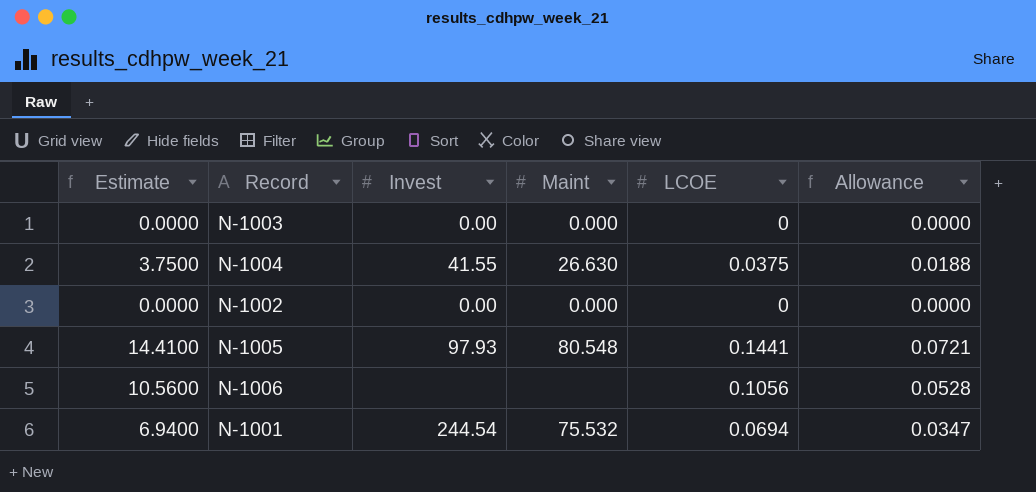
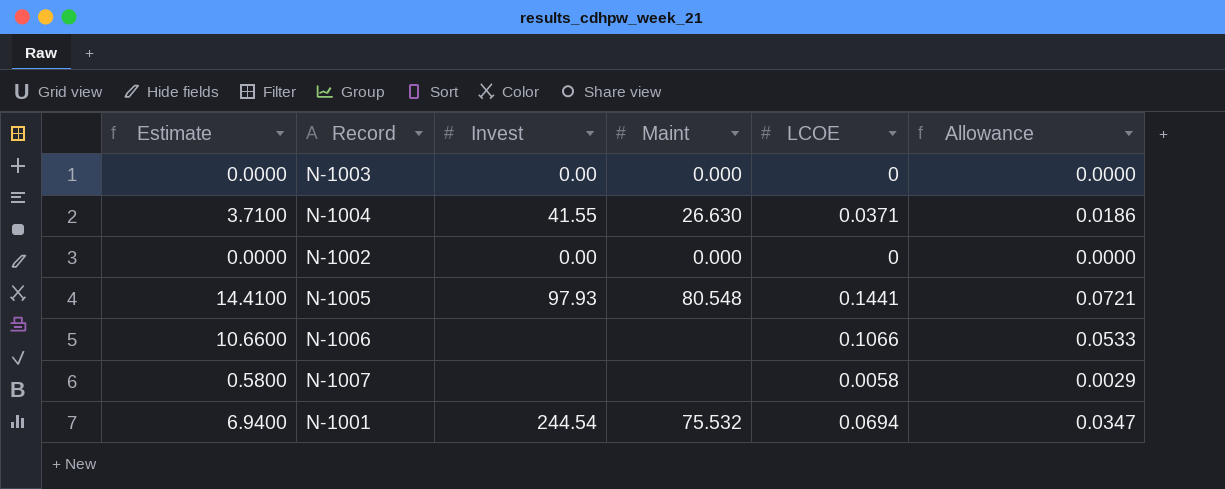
N-1004 | Estimate: 3.7500 -> 3.7100
N-1004 | LCOE: 0.0375 -> 0.0371
N-1004 | Allowance: 0.0188 -> 0.0186
N-1006 | Estimate: 10.5600 -> 10.6600
N-1006 | LCOE: 0.1056 -> 0.1066
N-1006 | Allowance: 0.0528 -> 0.0533
row N-1007: none -> 0.5800 | none | none | 0.0058 | 0.0029

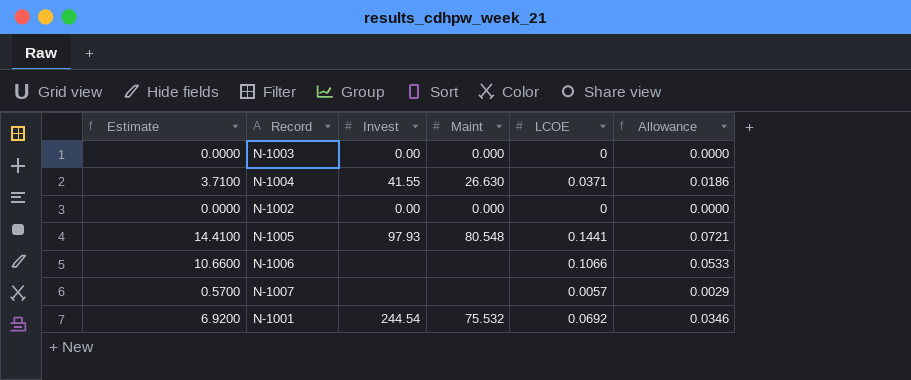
N-1007 | Estimate: 0.5800 -> 0.5700
N-1007 | LCOE: 0.0058 -> 0.0057
N-1001 | Estimate: 6.9400 -> 6.9200
N-1001 | LCOE: 0.0694 -> 0.0692
N-1001 | Allowance: 0.0347 -> 0.0346

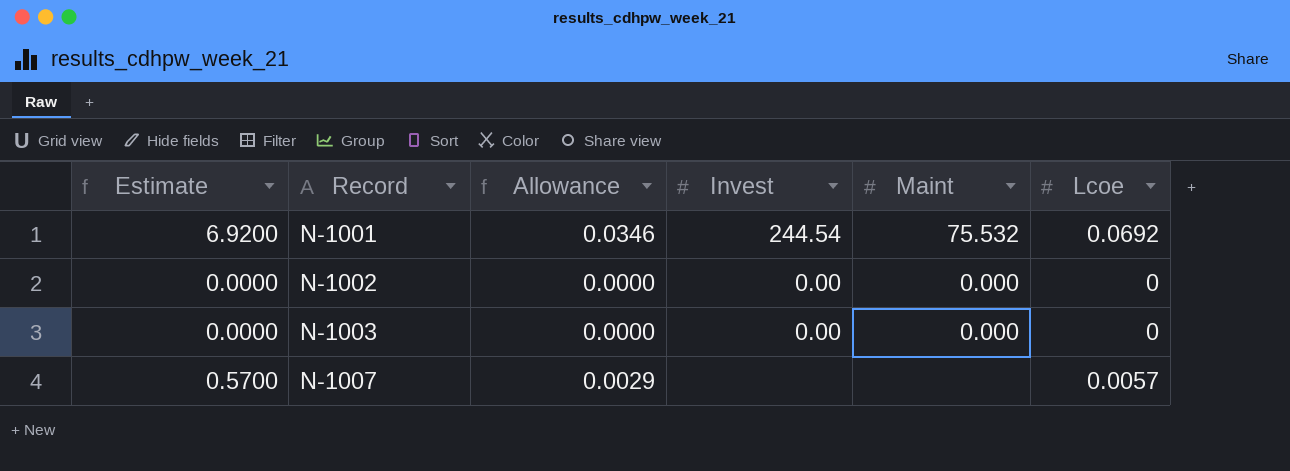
row order: none -> Record ascending
column Allowance | position: 6 -> 3
column name: LCOE -> Lcoe
row N-1004: 3.7100 | 41.55 | 26.630 | 0.0371 | 0.0186 -> none
row N-1005: 14.4100 | 97.93 | 80.548 | 0.1441 | 0.0721 -> none
row N-1006: 10.6600 | none | none | 0.1066 | 0.0533 -> none

